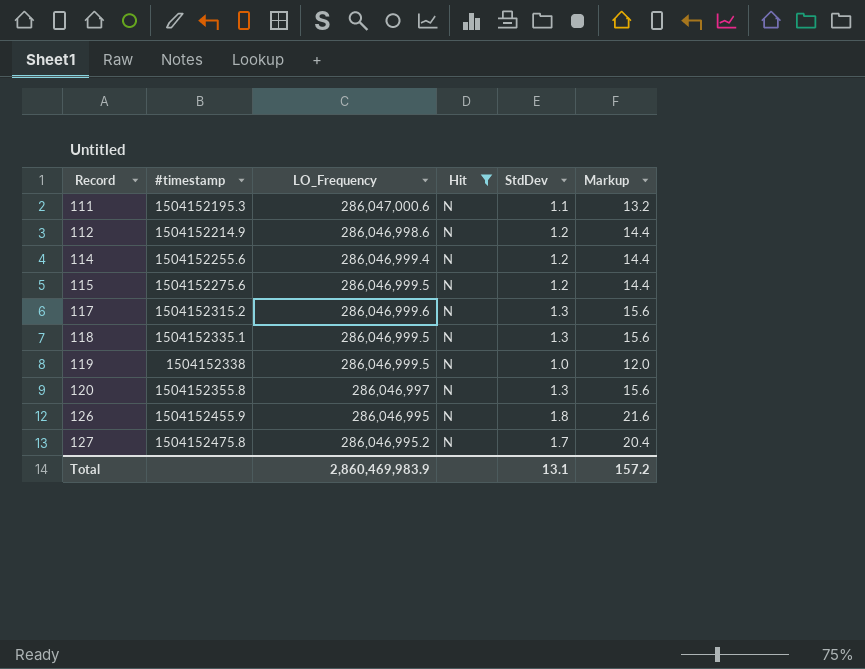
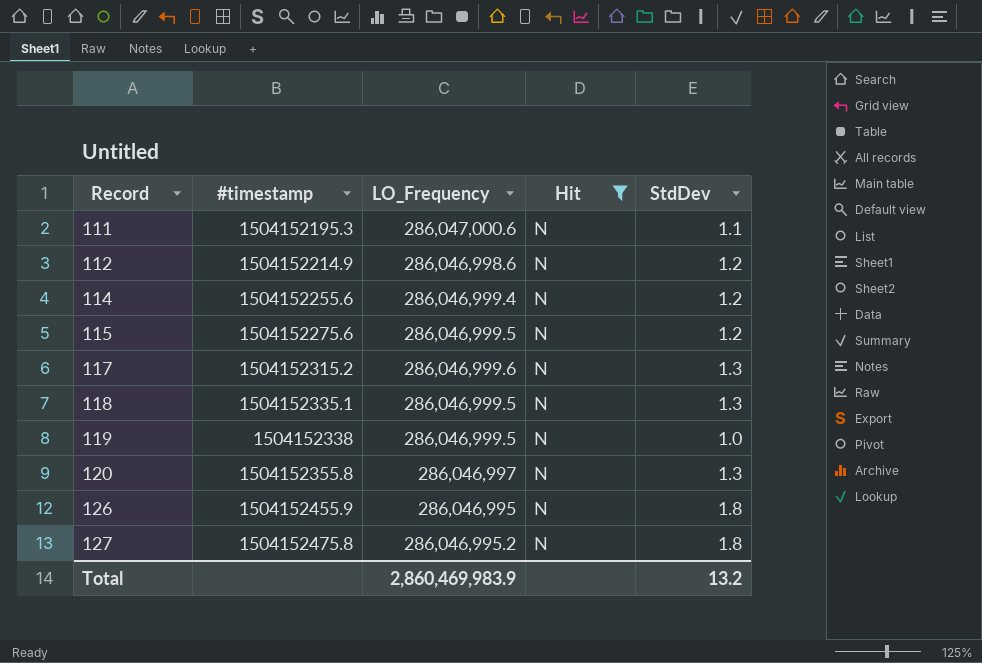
column Markup | formula: [StdDev] * 12 -> none
127 | StdDev: 1.7 -> 1.8
Total | StdDev: 13.1 -> 13.2

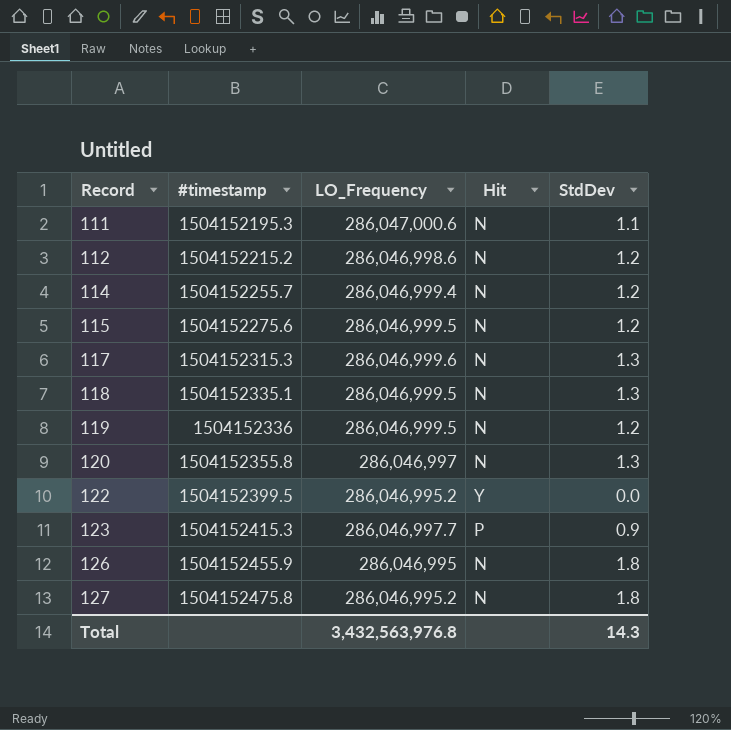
filter: Hit = N -> none
112 | #timestamp: 1504152214.9 -> 1504152215.2
114 | #timestamp: 1504152255.6 -> 1504152255.7
117 | #timestamp: 1504152315.2 -> 1504152315.3
119 | #timestamp: 1504152338 -> 1504152336
119 | StdDev: 1.0 -> 1.2
Total | LO_Frequency: 2,860,469,983.9 -> 3,432,563,976.8
Total | StdDev: 13.2 -> 14.3

